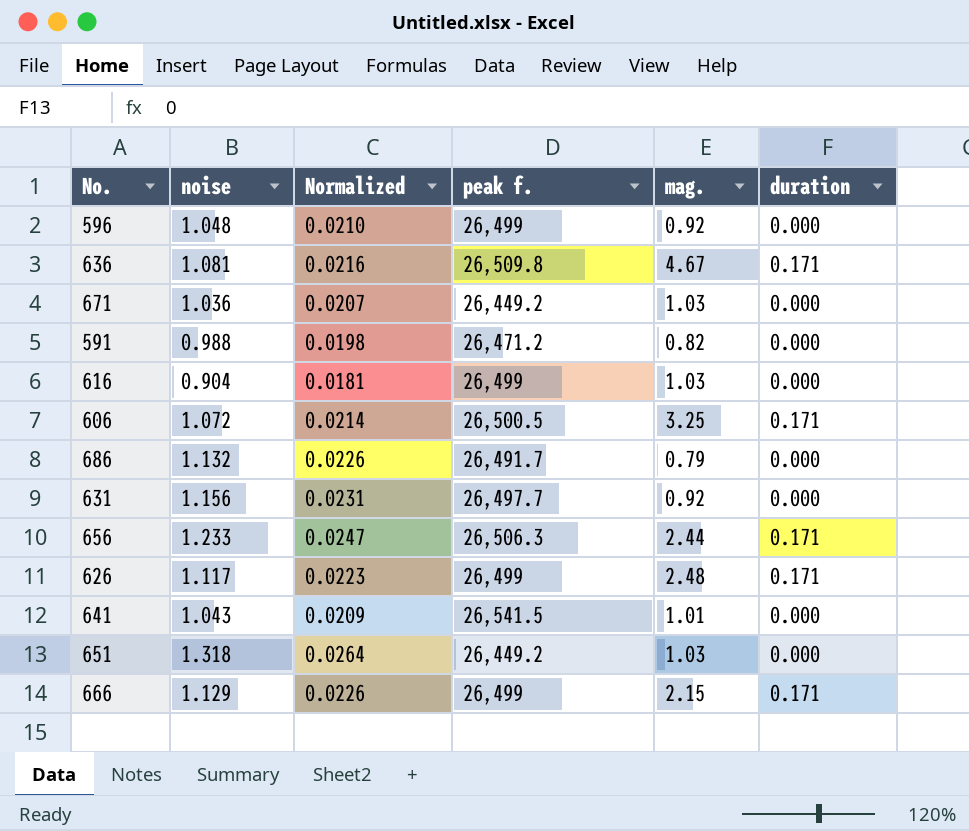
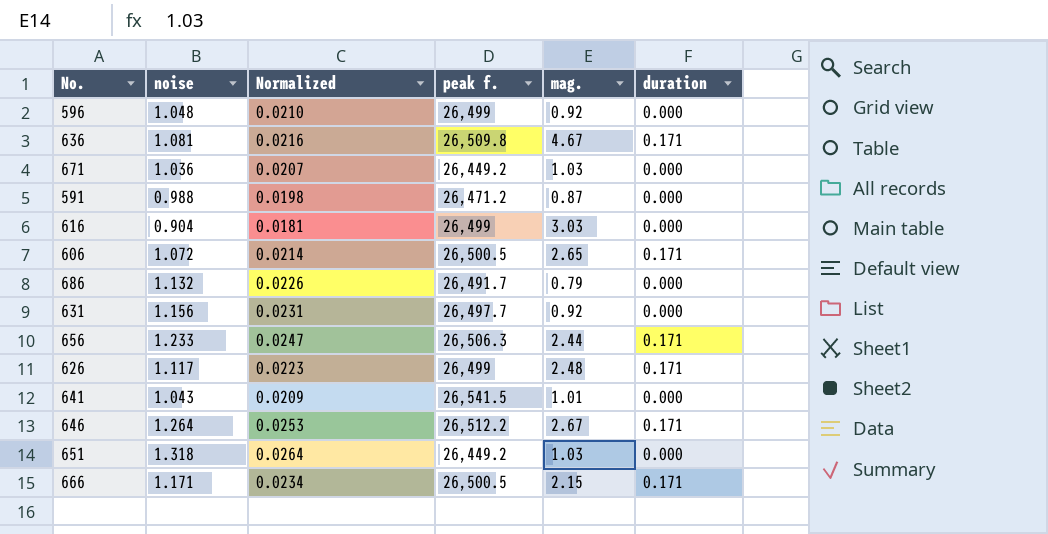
591 | mag.: 0.82 -> 0.87
616 | mag.: 1.03 -> 3.03
606 | mag.: 3.25 -> 2.65
row 646: none -> 1.264 | 0.0253 | 26,512.2 | 2.67 | 0.171
666 | noise: 1.129 -> 1.171
666 | Normalized: 0.0226 -> 0.0234
666 | peak f.: 26,499 -> 26,500.5

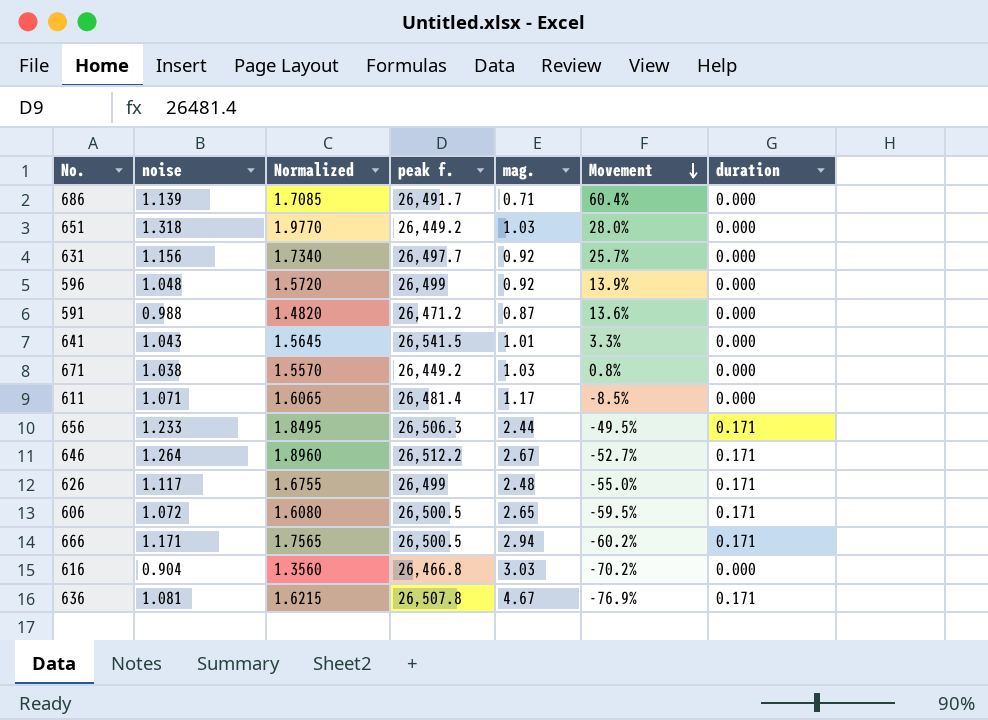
row order: none -> Movement descending
column Normalized | formula: [noise] * 0.02 -> [noise] * 1.5
column Movement | formula: none -> ([noise] - [mag.]) / [mag.]
686 | noise: 1.132 -> 1.139
686 | mag.: 0.79 -> 0.71
671 | noise: 1.036 -> 1.038
row 611: none -> 1.071 | 1.6065 | 26,481.4 | 1.17 | -8.5% | 0.000
666 | mag.: 2.15 -> 2.94
616 | peak f.: 26,499 -> 26,466.8
636 | peak f.: 26,509.8 -> 26,507.8

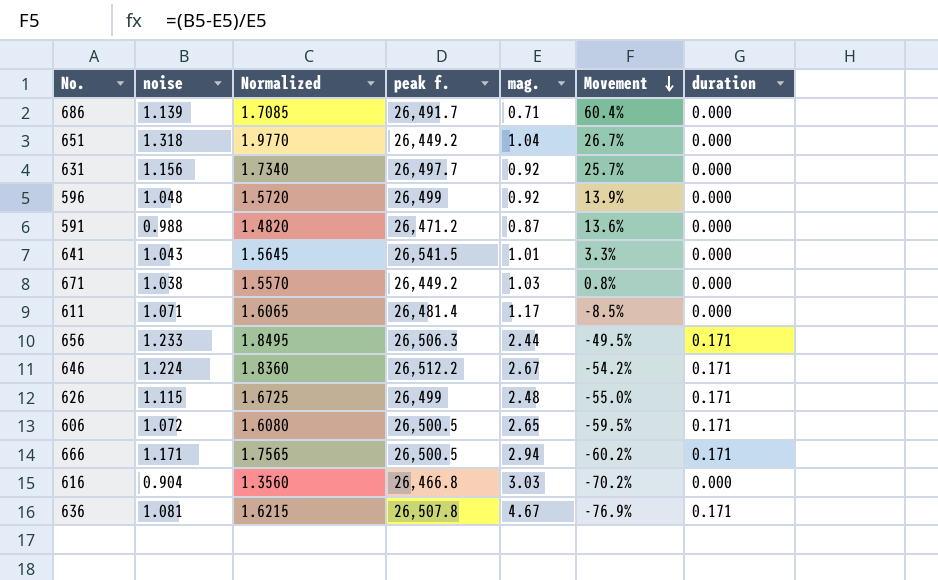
651 | mag.: 1.03 -> 1.04
651 | Movement: 28.0% -> 26.7%
646 | noise: 1.264 -> 1.224
646 | Normalized: 1.8960 -> 1.8360
646 | Movement: -52.7% -> -54.2%
626 | noise: 1.117 -> 1.115
626 | Normalized: 1.6755 -> 1.6725

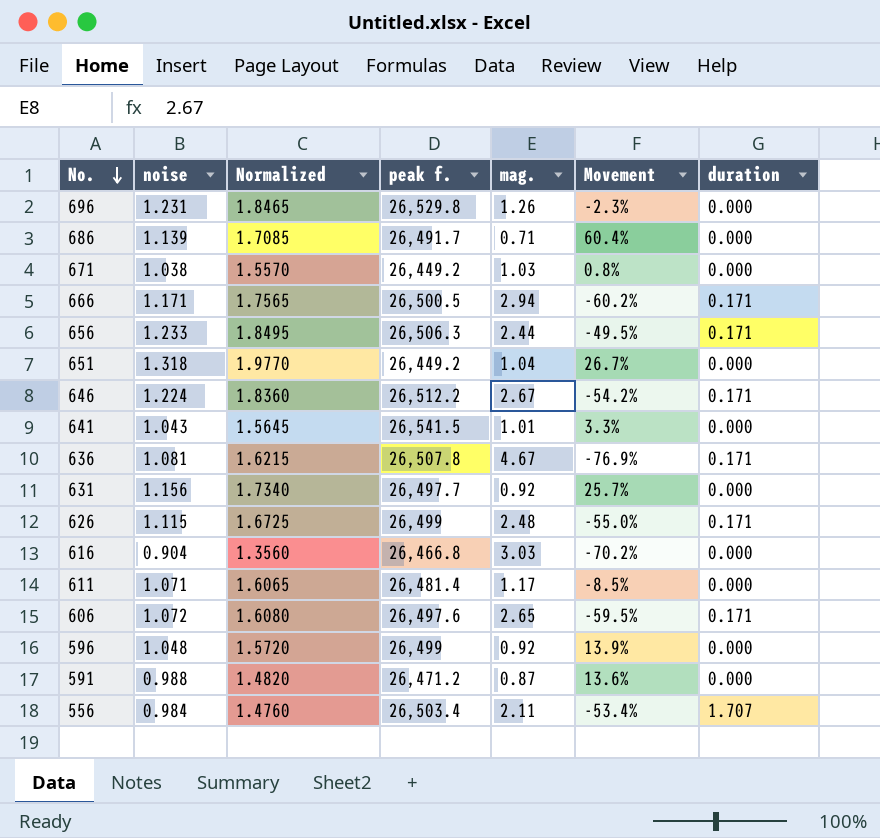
row order: Movement descending -> No. descending
row 696: none -> 1.231 | 1.8465 | 26,529.8 | 1.26 | -2.3% | 0.000
606 | peak f.: 26,500.5 -> 26,497.6
row 556: none -> 0.984 | 1.4760 | 26,503.4 | 2.11 | -53.4% | 1.707

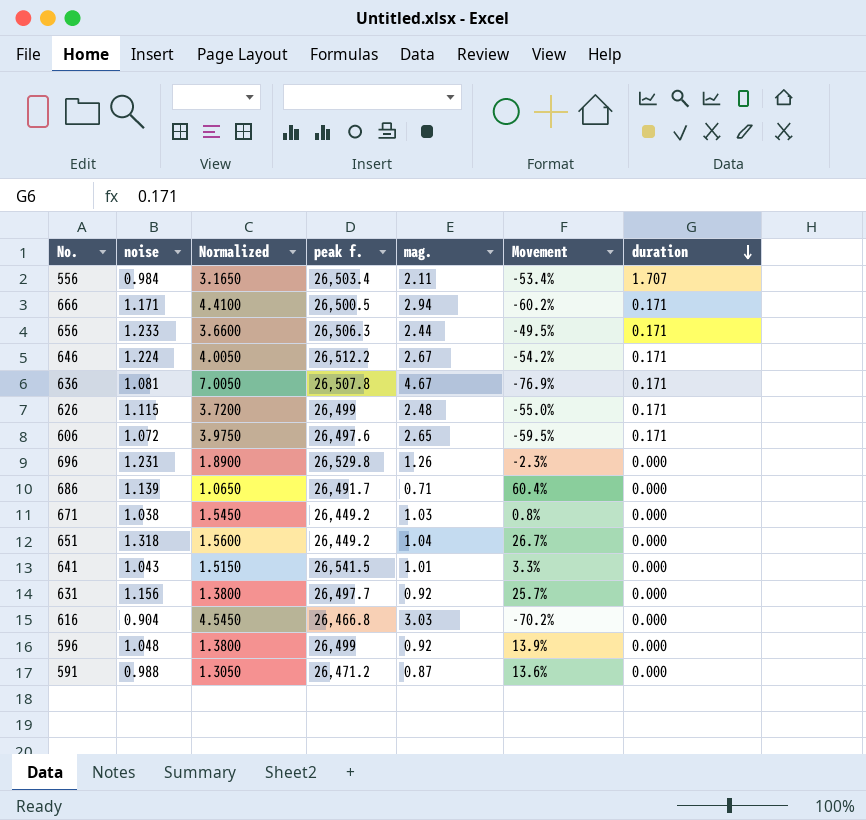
row order: No. descending -> duration descending
column Normalized | formula: [noise] * 1.5 -> [mag.] * 1.5
row 611: 1.071 | 1.6065 | 26,481.4 | 1.17 | -8.5% | 0.000 -> none

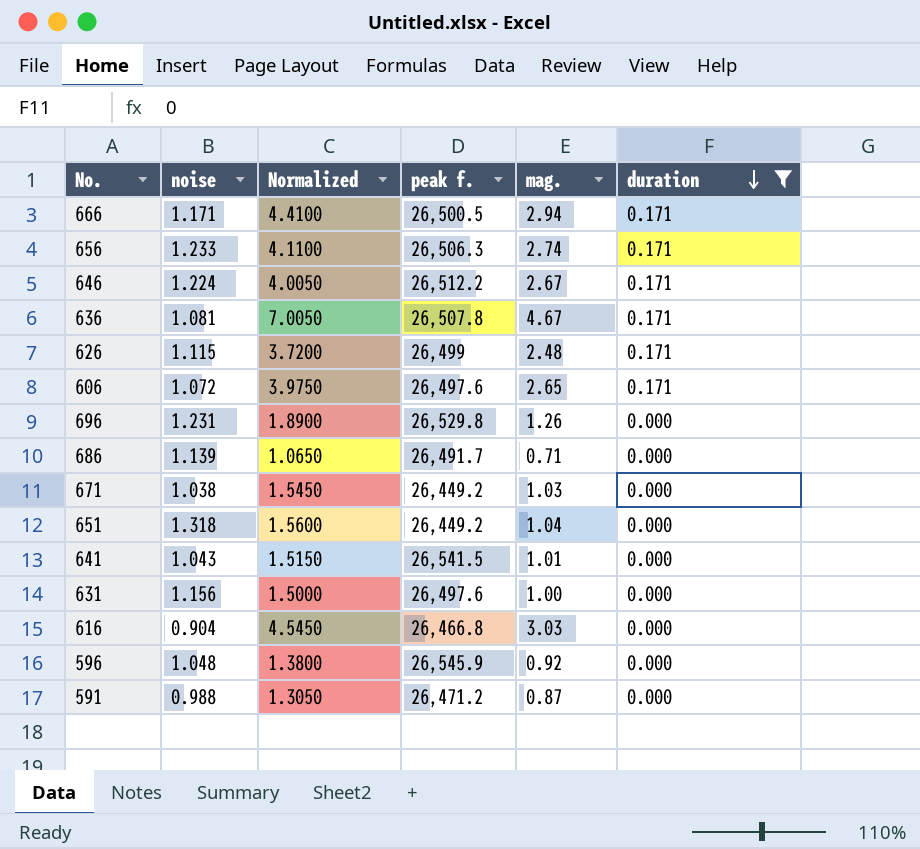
filter: none -> duration != 1.707
column Movement | formula: ([noise] - [mag.]) / [mag.] -> none
656 | Normalized: 3.6600 -> 4.1100
656 | mag.: 2.44 -> 2.74
631 | Normalized: 1.3800 -> 1.5000
631 | peak f.: 26,497.7 -> 26,497.6
631 | mag.: 0.92 -> 1.00
596 | peak f.: 26,499 -> 26,545.9

